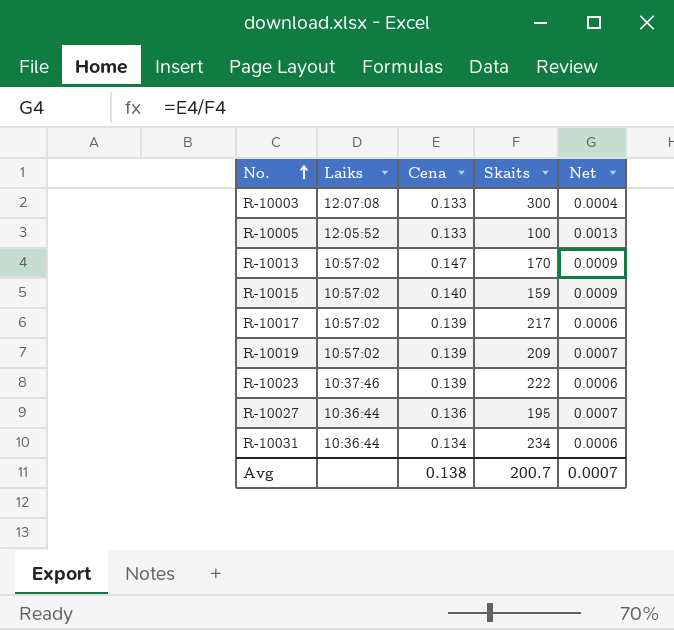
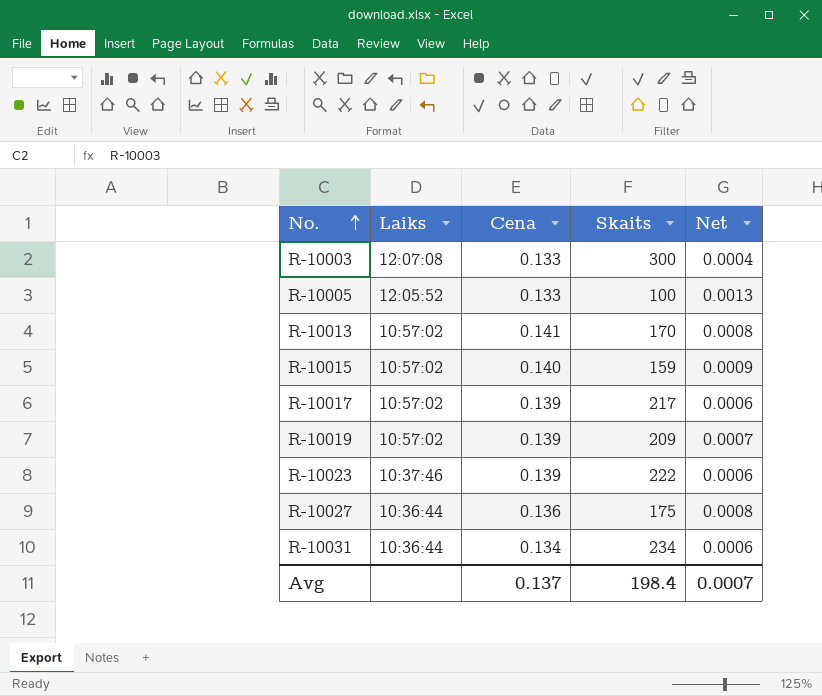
R-10013 | Cena: 0.147 -> 0.141
R-10013 | Net: 0.0009 -> 0.0008
R-10027 | Skaits: 195 -> 175
R-10027 | Net: 0.0007 -> 0.0008
Avg | Cena: 0.138 -> 0.137
Avg | Skaits: 200.7 -> 198.4

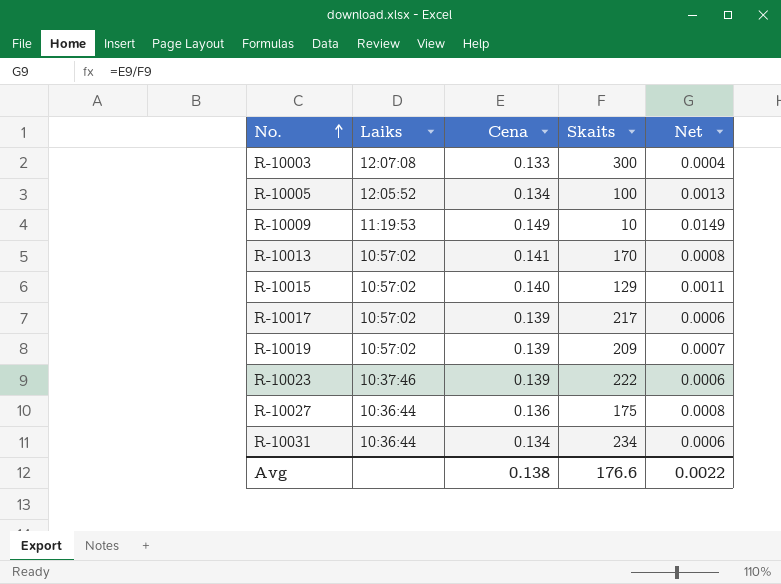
R-10005 | Cena: 0.133 -> 0.134
row R-10009: none -> 11:19:53 | 0.149 | 10 | 0.0149
R-10015 | Skaits: 159 -> 129
R-10015 | Net: 0.0009 -> 0.0011
Avg | Cena: 0.137 -> 0.138
Avg | Skaits: 198.4 -> 176.6
Avg | Net: 0.0007 -> 0.0022

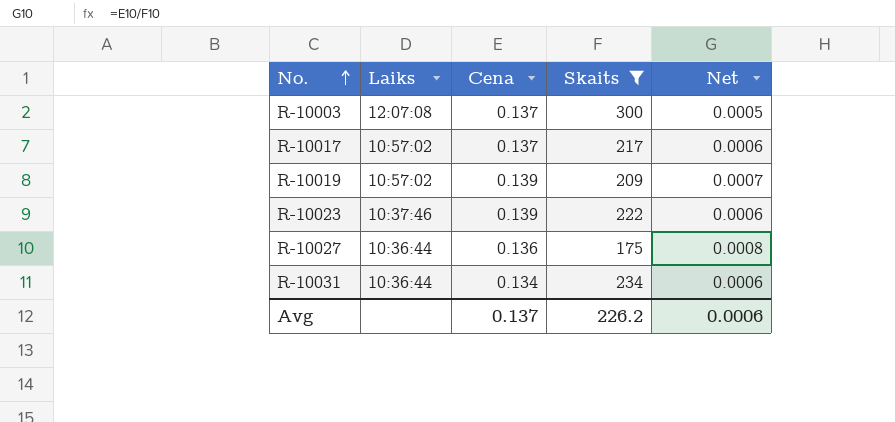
filter: none -> Skaits >= 175
R-10003 | Cena: 0.133 -> 0.137
R-10003 | Net: 0.0004 -> 0.0005
R-10017 | Cena: 0.139 -> 0.137
Avg | Cena: 0.138 -> 0.137
Avg | Skaits: 176.6 -> 226.2
Avg | Net: 0.0022 -> 0.0006

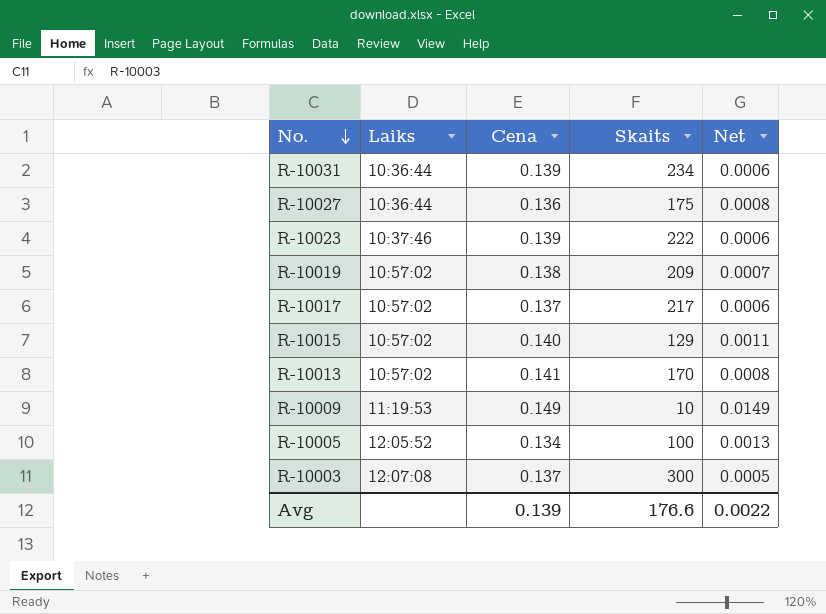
filter: Skaits >= 175 -> none
row order: No. ascending -> No. descending
R-10031 | Cena: 0.134 -> 0.139
R-10019 | Cena: 0.139 -> 0.138
Avg | Cena: 0.137 -> 0.139
Avg | Skaits: 226.2 -> 176.6
Avg | Net: 0.0006 -> 0.0022

